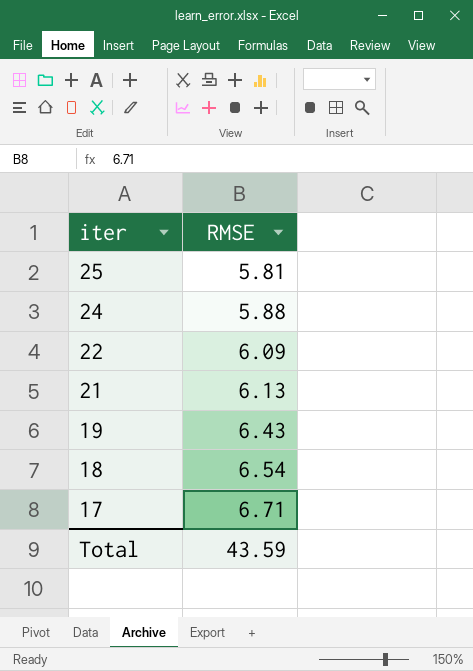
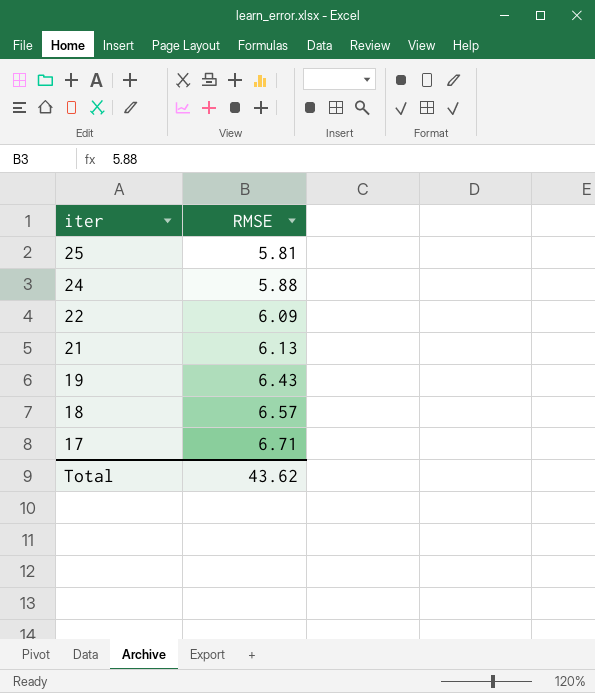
18 | RMSE: 6.54 -> 6.57
Total | RMSE: 43.59 -> 43.62

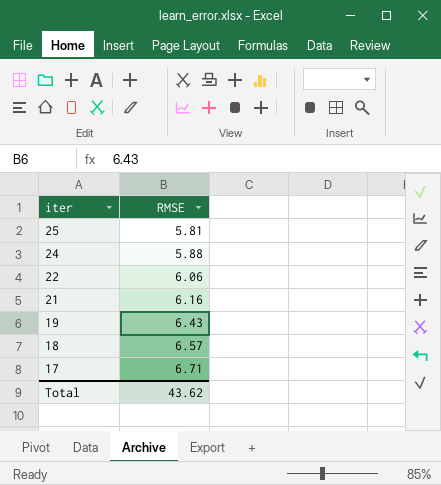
22 | RMSE: 6.09 -> 6.06
21 | RMSE: 6.13 -> 6.16

